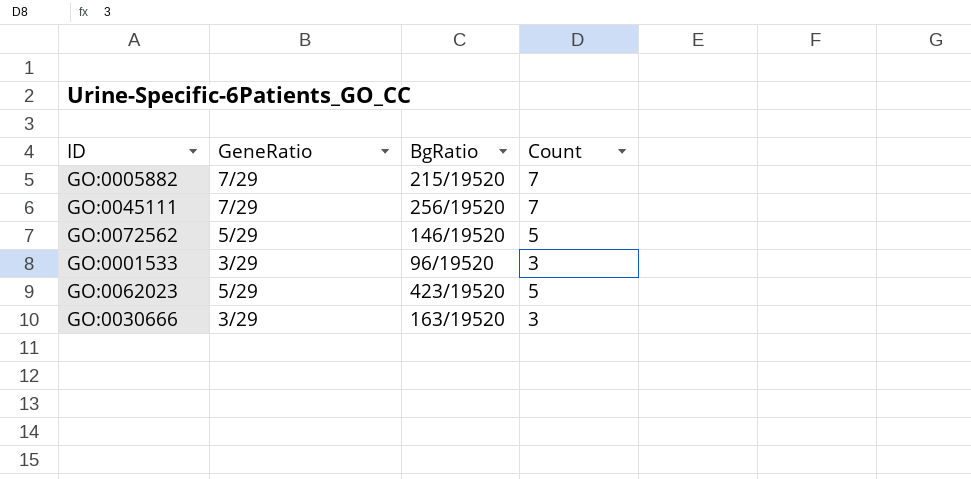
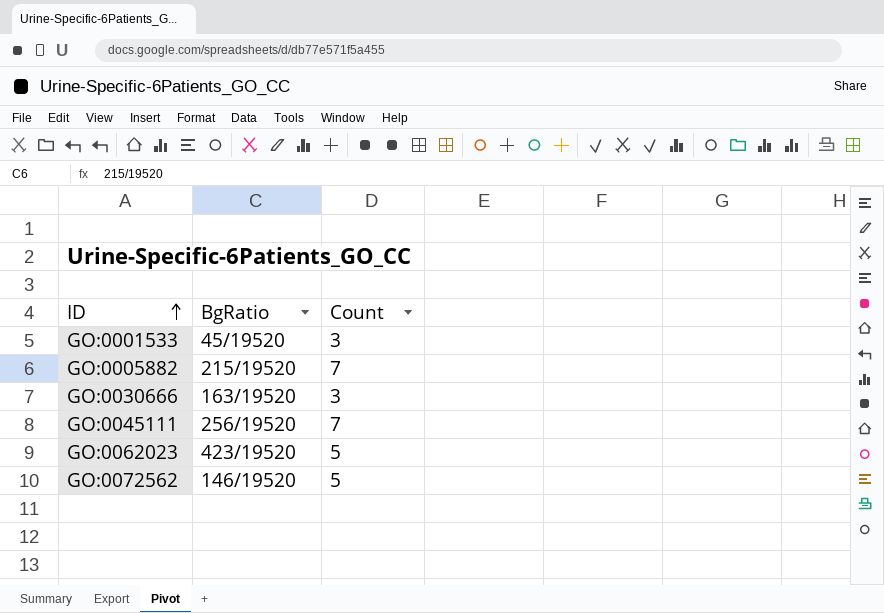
row order: none -> ID ascending
column GeneRatio | position: 2 -> none
GO:0001533 | BgRatio: 96/19520 -> 45/19520

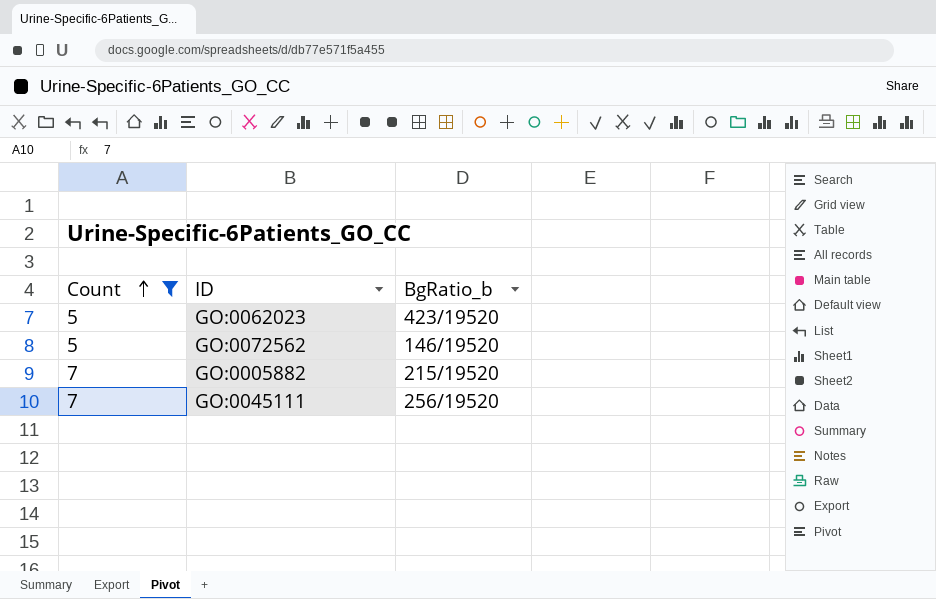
filter: none -> Count != 3
row order: ID ascending -> Count ascending
column Count | position: 3 -> 1
column name: BgRatio -> BgRatio_b

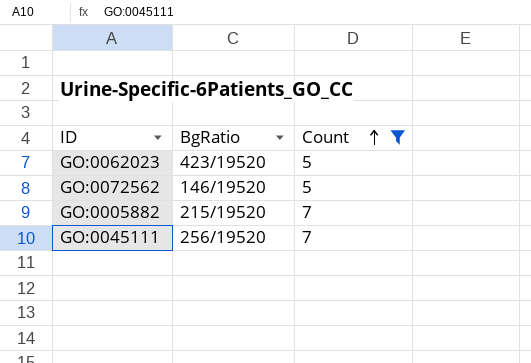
column name: BgRatio_b -> BgRatio
column Count | position: 1 -> 3

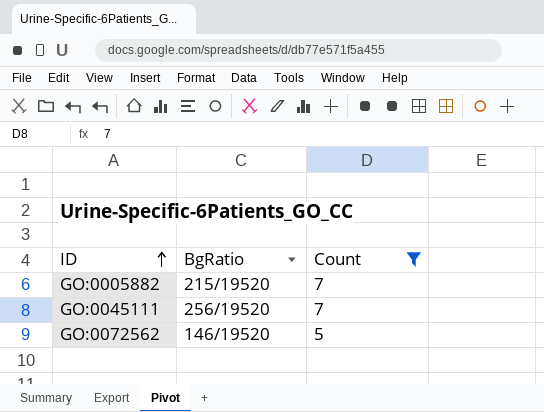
row order: Count ascending -> ID ascending
row GO:0062023: 423/19520 | 5 -> none

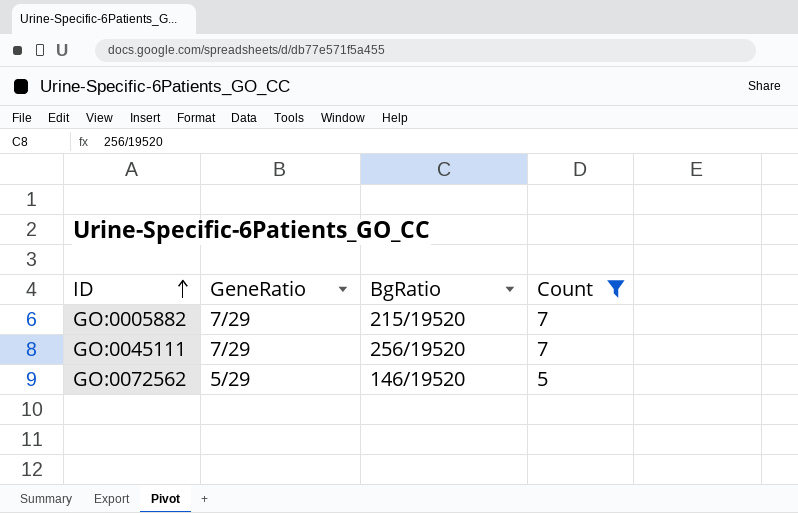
column GeneRatio | position: none -> 2

